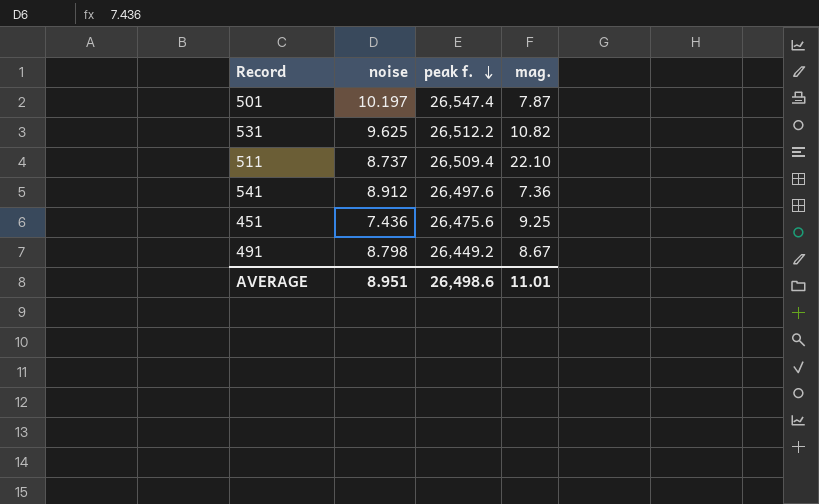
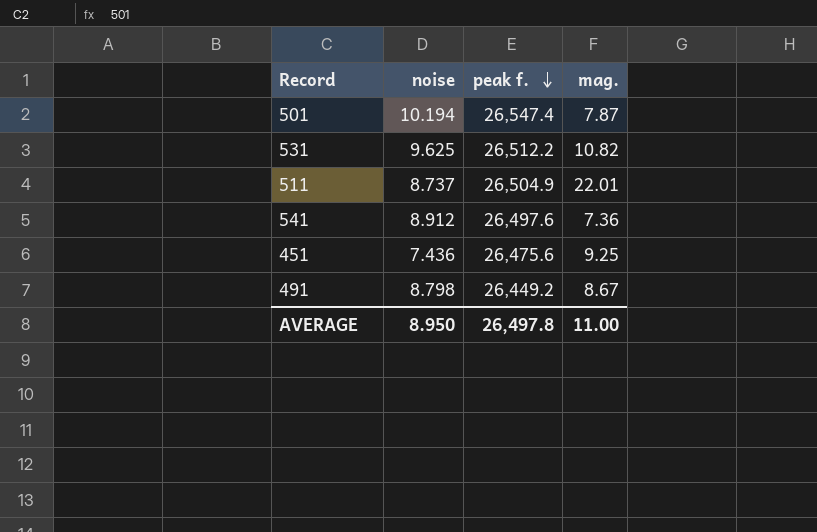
501 | noise: 10.197 -> 10.194
511 | peak f.: 26,509.4 -> 26,504.9
511 | mag.: 22.10 -> 22.01
AVERAGE | noise: 8.951 -> 8.950
AVERAGE | peak f.: 26,498.6 -> 26,497.8
AVERAGE | mag.: 11.01 -> 11.00

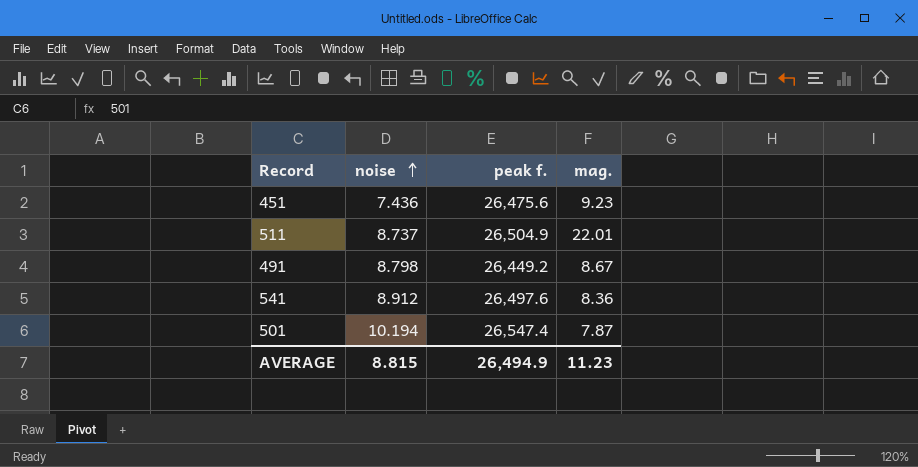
row order: peak f. descending -> noise ascending
row 531: 9.625 | 26,512.2 | 10.82 -> none
451 | mag.: 9.25 -> 9.23
541 | mag.: 7.36 -> 8.36
AVERAGE | noise: 8.950 -> 8.815
AVERAGE | peak f.: 26,497.8 -> 26,494.9
AVERAGE | mag.: 11.00 -> 11.23

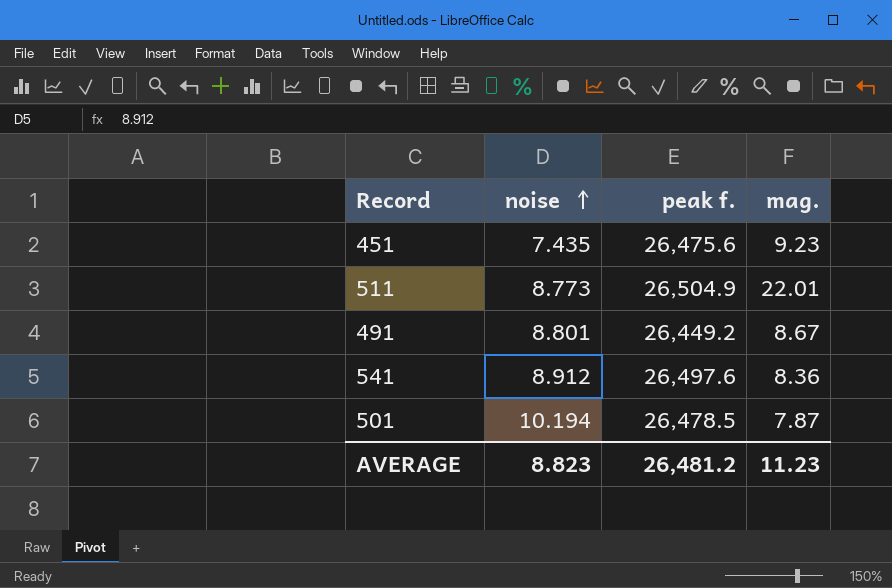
451 | noise: 7.436 -> 7.435
511 | noise: 8.737 -> 8.773
491 | noise: 8.798 -> 8.801
501 | peak f.: 26,547.4 -> 26,478.5
AVERAGE | noise: 8.815 -> 8.823
AVERAGE | peak f.: 26,494.9 -> 26,481.2

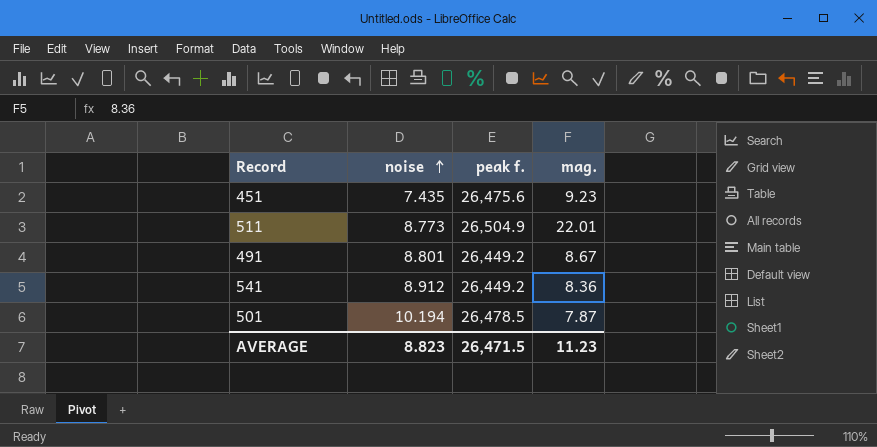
541 | peak f.: 26,497.6 -> 26,449.2
AVERAGE | peak f.: 26,481.2 -> 26,471.5

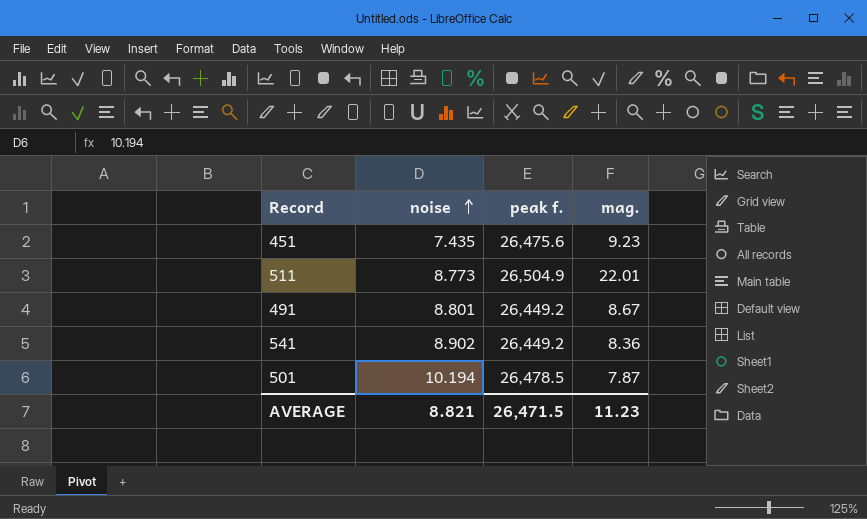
541 | noise: 8.912 -> 8.902
AVERAGE | noise: 8.823 -> 8.821

